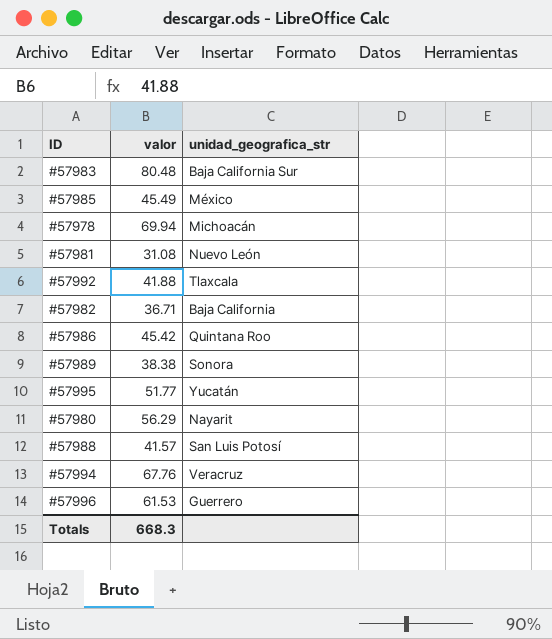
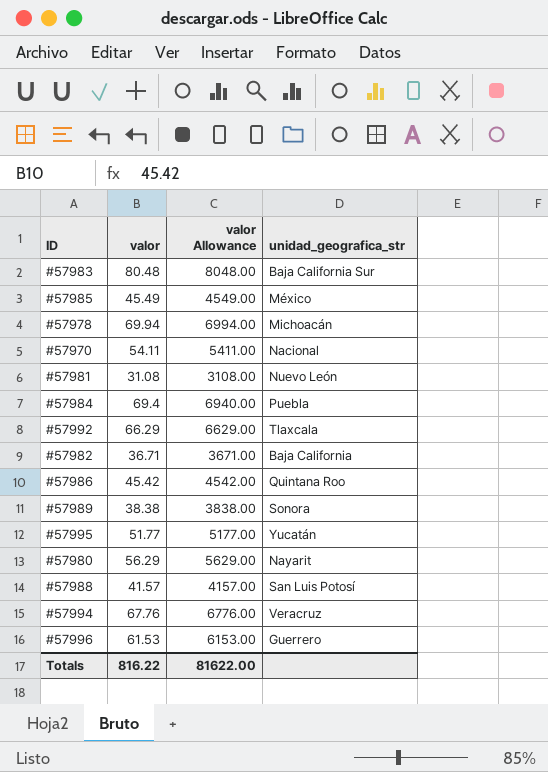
column valor Allowance | formula: none -> [valor] * 100
row #57970: none -> 54.11 | 5411.00 | Nacional
row #57984: none -> 69.4 | 6940.00 | Puebla
#57992 | valor: 41.88 -> 66.29
Totals | valor: 668.3 -> 816.22

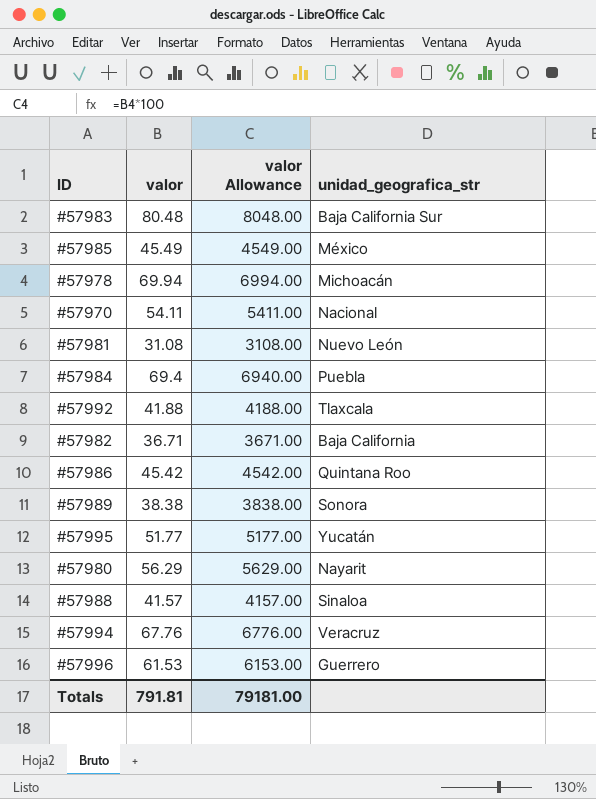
#57992 | valor: 66.29 -> 41.88
#57992 | valor Allowance: 6629.00 -> 4188.00
#57988 | unidad_geografica_str: San Luis Potosí -> Sinaloa
Totals | valor: 816.22 -> 791.81
Totals | valor Allowance: 81622.00 -> 79181.00

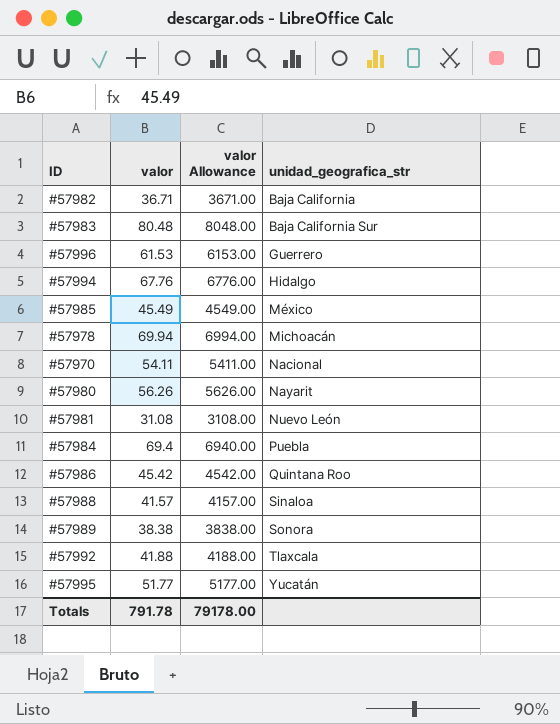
row order: none -> unidad_geografica_str ascending
#57994 | unidad_geografica_str: Veracruz -> Hidalgo
#57980 | valor: 56.29 -> 56.26
#57980 | valor Allowance: 5629.00 -> 5626.00
Totals | valor: 791.81 -> 791.78
Totals | valor Allowance: 79181.00 -> 79178.00

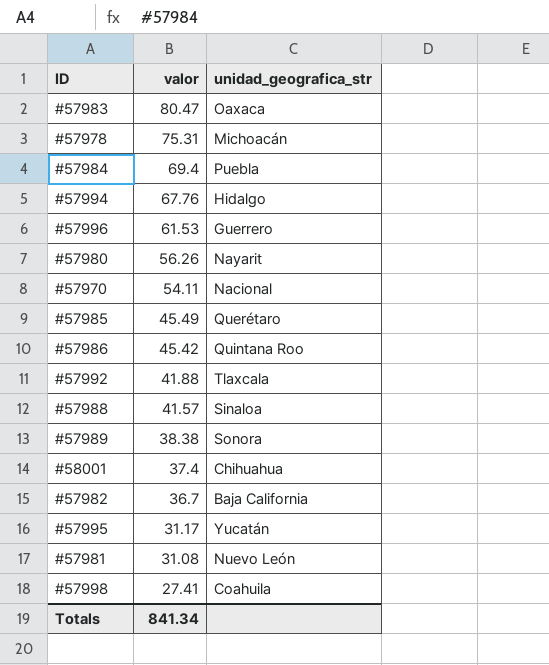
row order: unidad_geografica_str ascending -> valor descending
column valor Allowance | formula: [valor] * 100 -> none
#57983 | valor: 80.48 -> 80.47
#57983 | unidad_geografica_str: Baja California Sur -> Oaxaca
#57978 | valor: 69.94 -> 75.31
#57985 | unidad_geografica_str: México -> Querétaro
row #58001: none -> 37.4 | Chihuahua
#57982 | valor: 36.71 -> 36.7
#57995 | valor: 51.77 -> 31.17
row #57998: none -> 27.41 | Coahuila
Totals | valor: 791.78 -> 841.34

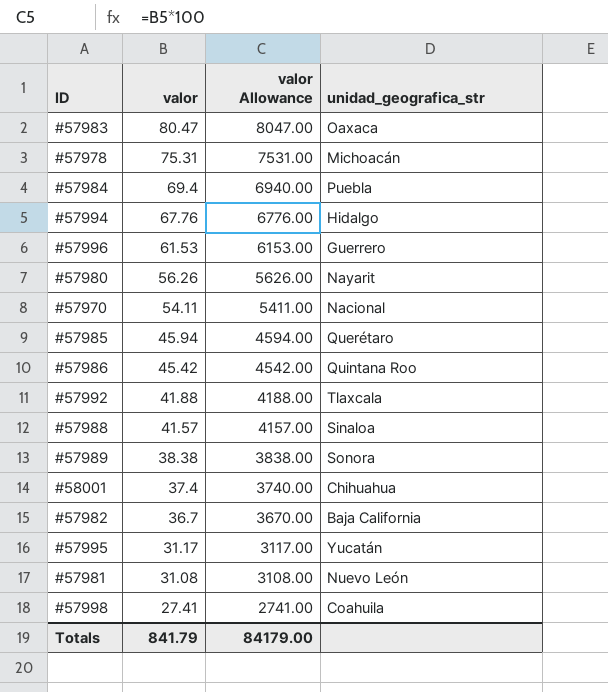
column valor Allowance | formula: none -> [valor] * 100
#57985 | valor: 45.49 -> 45.94
Totals | valor: 841.34 -> 841.79

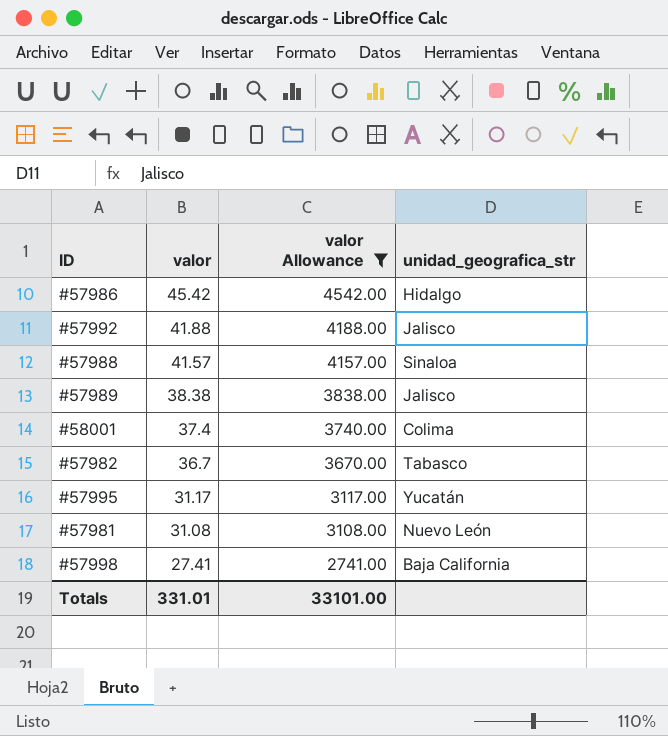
filter: none -> valor Allowance <= 4542.00
#57986 | unidad_geografica_str: Quintana Roo -> Hidalgo
#57992 | unidad_geografica_str: Tlaxcala -> Jalisco
#57989 | unidad_geografica_str: Sonora -> Jalisco
#58001 | unidad_geografica_str: Chihuahua -> Colima
#57982 | unidad_geografica_str: Baja California -> Tabasco
#57998 | unidad_geografica_str: Coahuila -> Baja California
Totals | valor: 841.79 -> 331.01
Totals | valor Allowance: 84179.00 -> 33101.00

